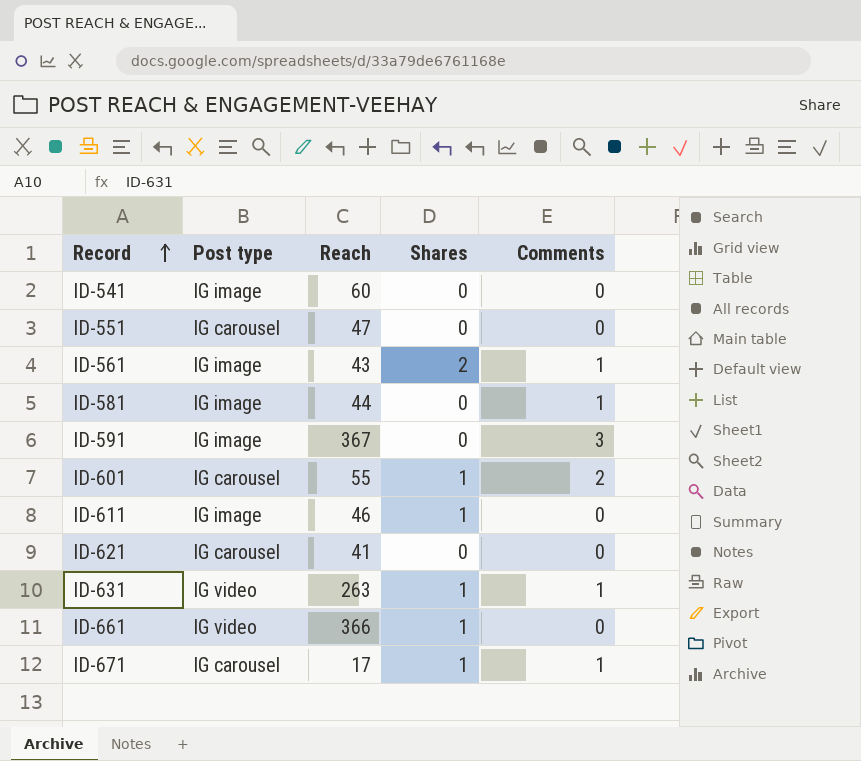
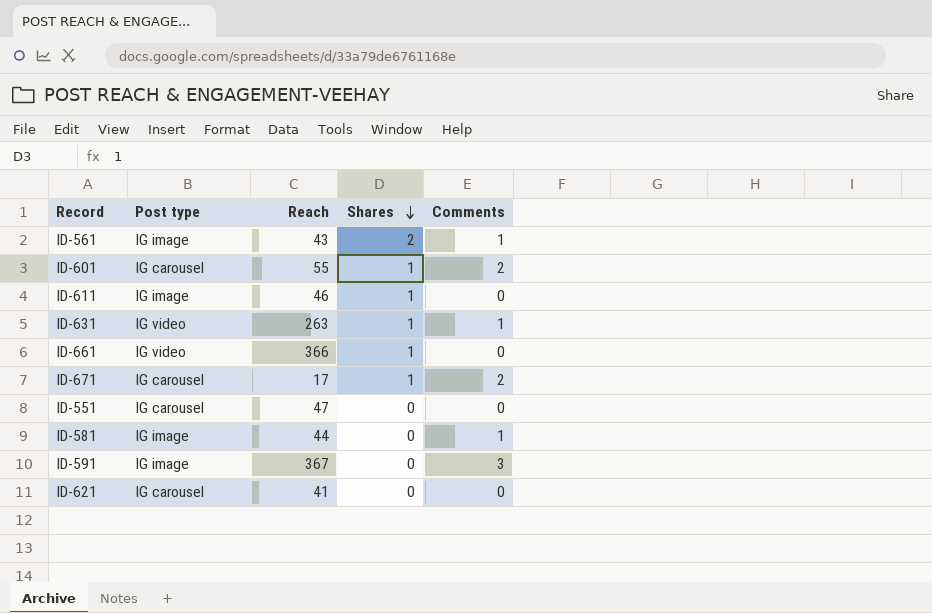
row order: Record ascending -> Shares descending
row ID-541: IG image | 60 | 0 | 0 -> none
ID-671 | Comments: 1 -> 2

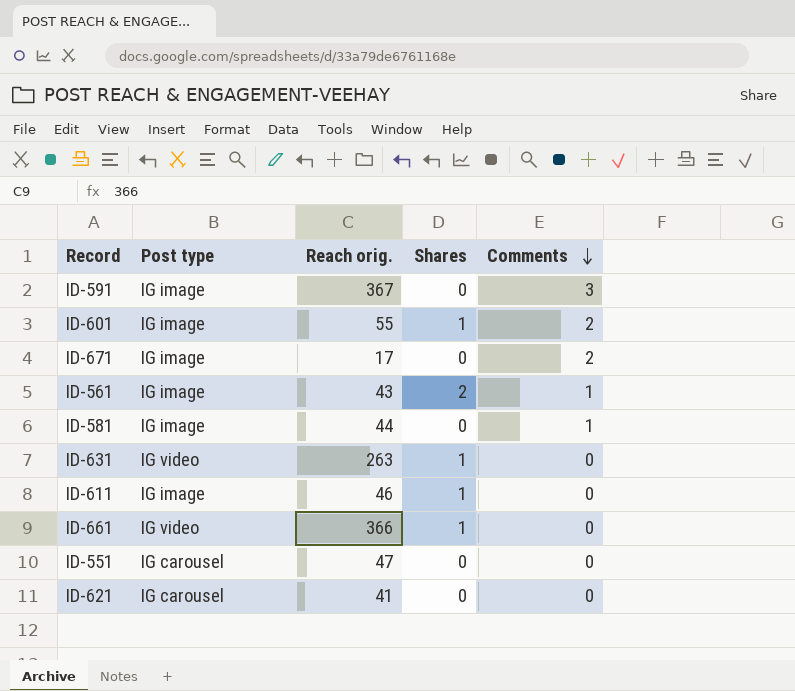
row order: Shares descending -> Comments descending
column name: Reach -> Reach orig.
ID-601 | Post type: IG carousel -> IG image
ID-671 | Post type: IG carousel -> IG image
ID-671 | Shares: 1 -> 0
ID-631 | Comments: 1 -> 0

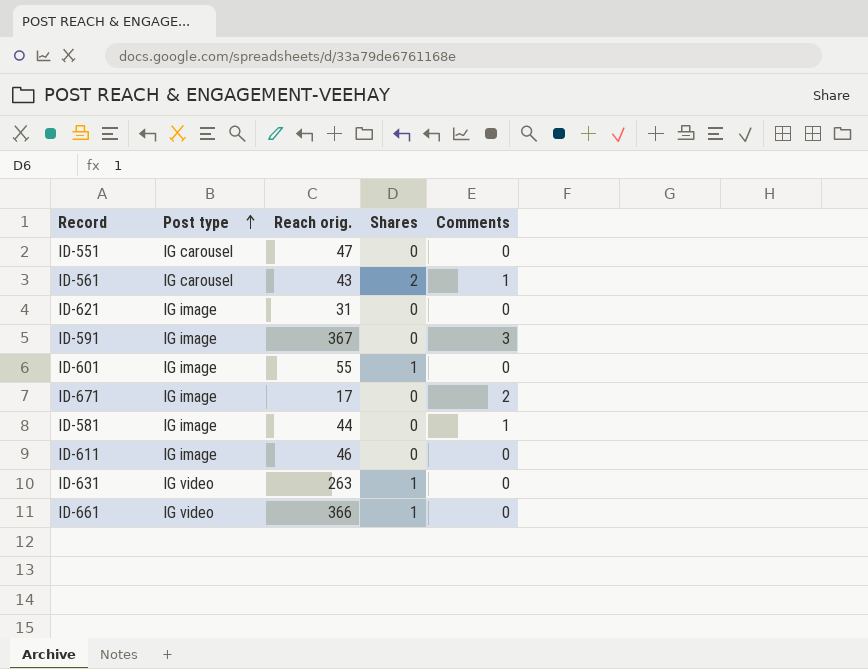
row order: Comments descending -> Post type ascending
ID-561 | Post type: IG image -> IG carousel
ID-621 | Post type: IG carousel -> IG image
ID-621 | Reach orig.: 41 -> 31
ID-601 | Comments: 2 -> 0
ID-611 | Shares: 1 -> 0

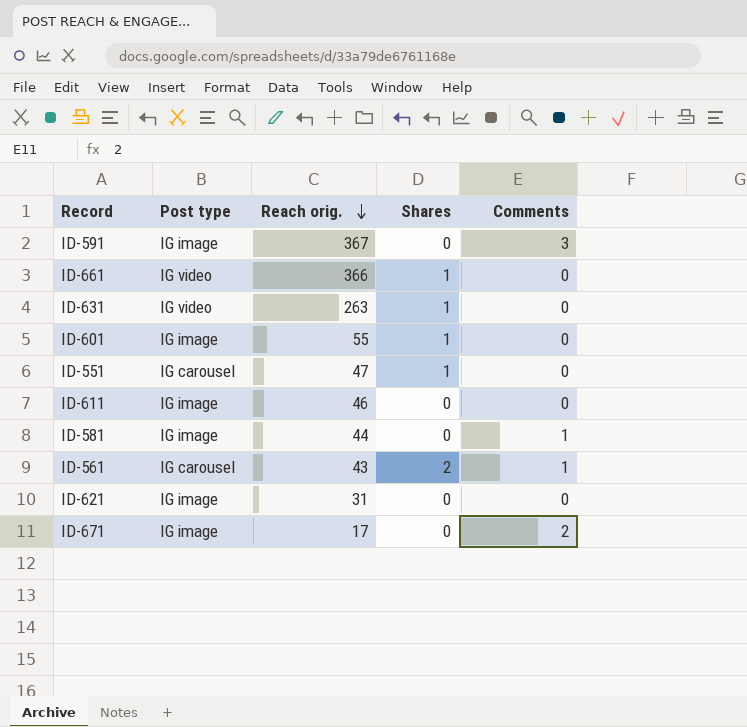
row order: Post type ascending -> Reach orig. descending
ID-551 | Shares: 0 -> 1

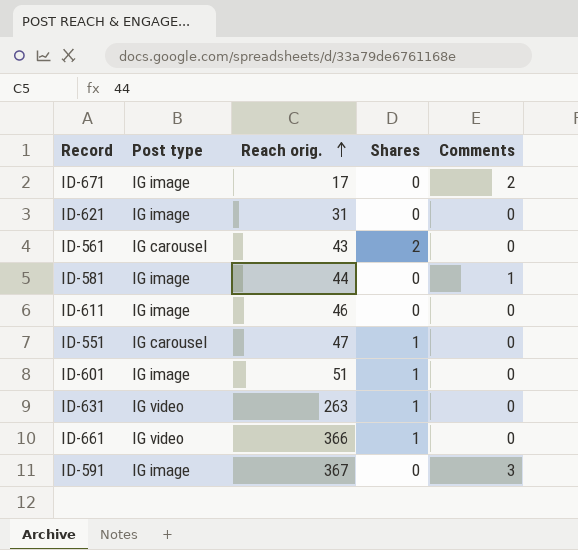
row order: Reach orig. descending -> Reach orig. ascending
ID-561 | Comments: 1 -> 0
ID-601 | Reach orig.: 55 -> 51

